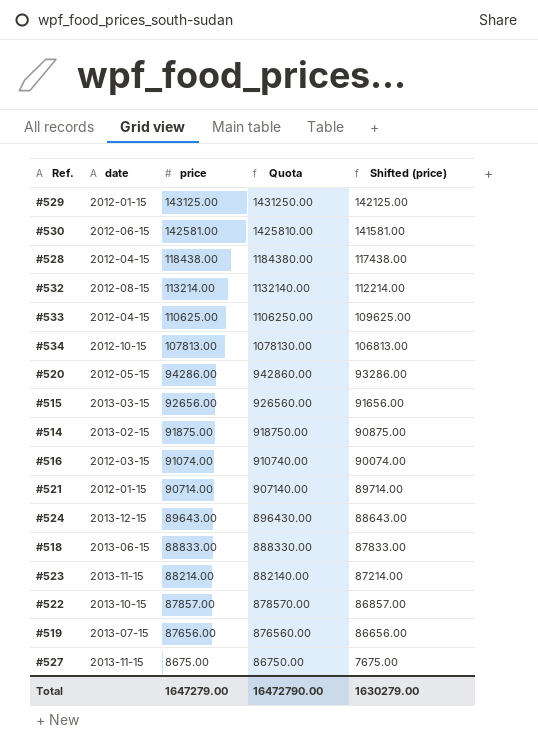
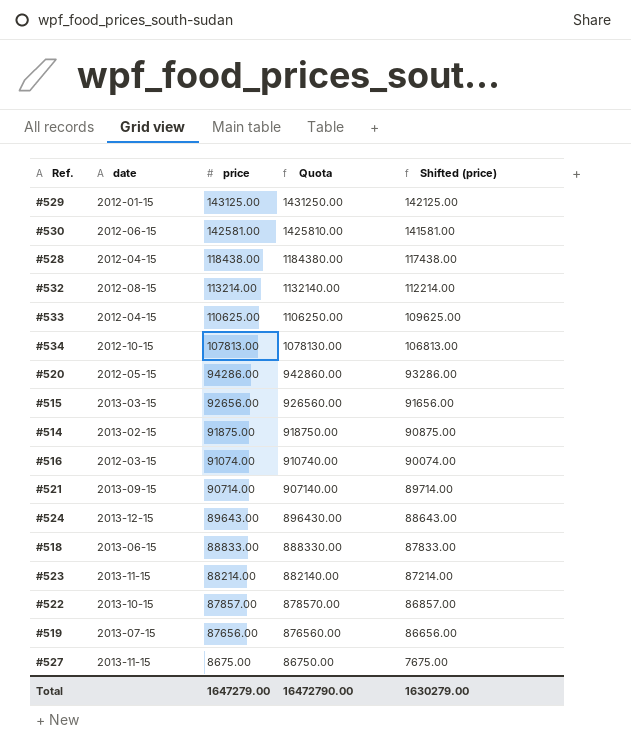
#521 | date: 2012-01-15 -> 2013-09-15

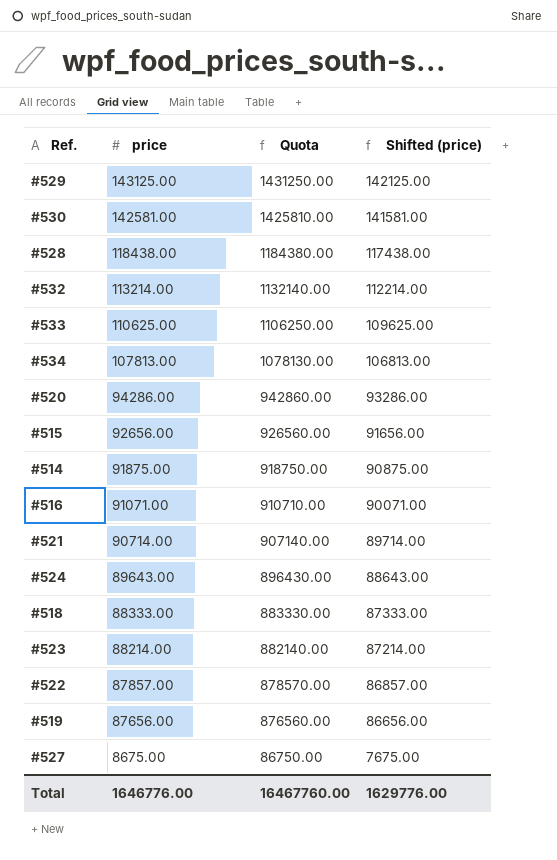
column date | position: 2 -> none
#516 | price: 91074.00 -> 91071.00
#516 | Quota: 910740.00 -> 910710.00
#516 | Shifted (price): 90074.00 -> 90071.00
#518 | price: 88833.00 -> 88333.00
#518 | Quota: 888330.00 -> 883330.00
#518 | Shifted (price): 87833.00 -> 87333.00
Total | price: 1647279.00 -> 1646776.00
Total | Quota: 16472790.00 -> 16467760.00
Total | Shifted (price): 1630279.00 -> 1629776.00

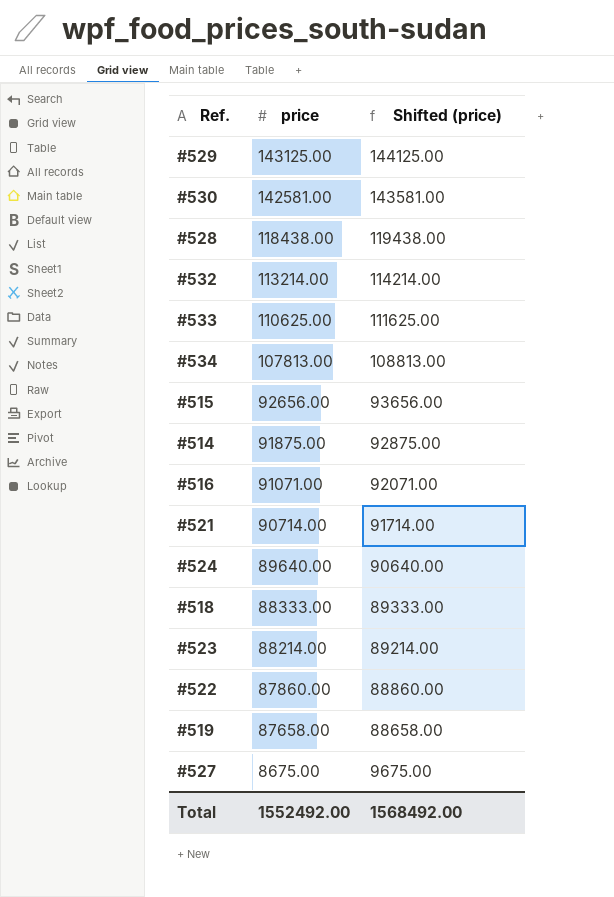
column Quota | formula: [price] * 10 -> none
column Shifted (price) | formula: [price] - 1000 -> [price] + 1000
row #520: 94286.00 | 942860.00 | 93286.00 -> none
#524 | price: 89643.00 -> 89640.00
#522 | price: 87857.00 -> 87860.00
#519 | price: 87656.00 -> 87658.00
Total | price: 1646776.00 -> 1552492.00
Total | Shifted (price): 1629776.00 -> 1568492.00

